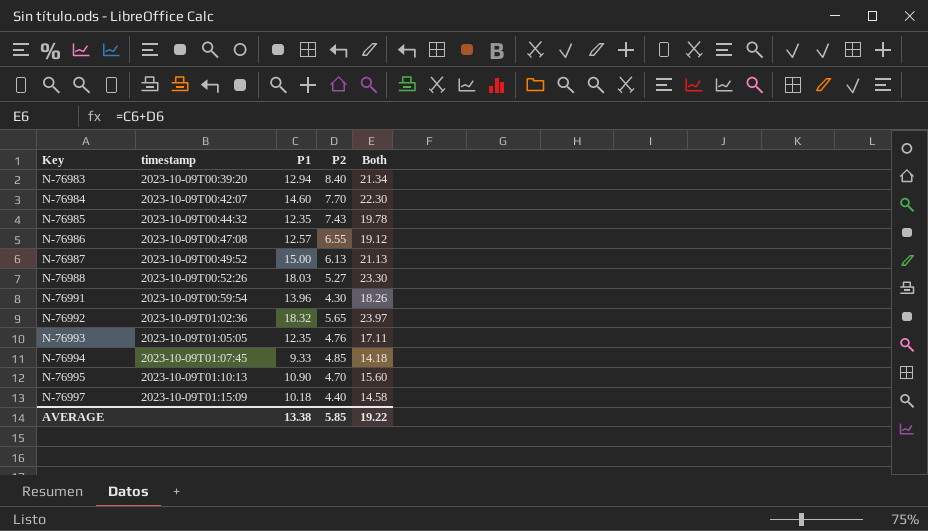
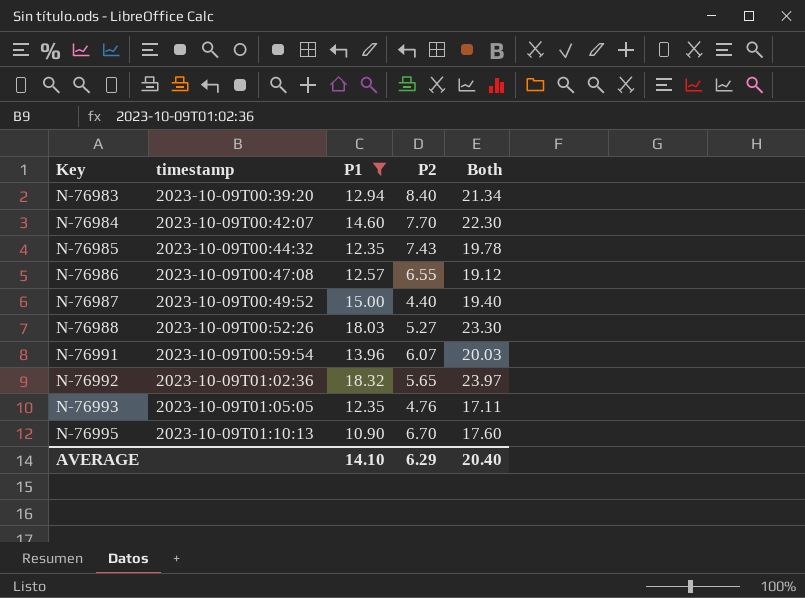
filter: none -> P1 >= 10.90
N-76987 | P2: 6.13 -> 4.40
N-76987 | Both: 21.13 -> 19.40
N-76991 | P2: 4.30 -> 6.07
N-76991 | Both: 18.26 -> 20.03
N-76995 | P2: 4.70 -> 6.70
N-76995 | Both: 15.60 -> 17.60
AVERAGE | P1: 13.38 -> 14.10
AVERAGE | P2: 5.85 -> 6.29
AVERAGE | Both: 19.22 -> 20.40

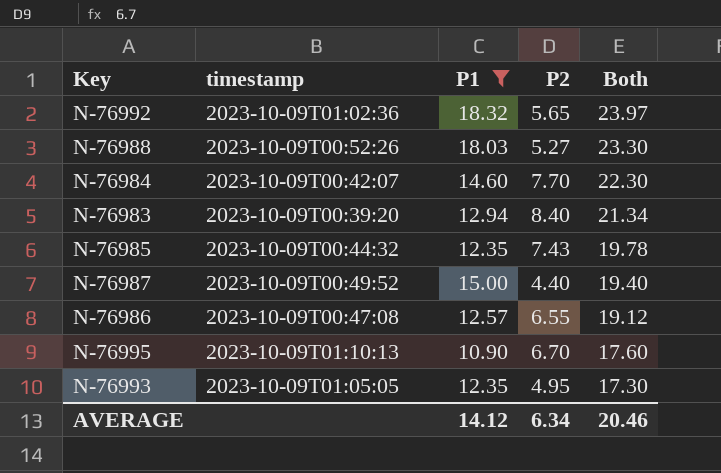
row order: Key ascending -> Both descending
row N-76991: 2023-10-09T00:59:54 | 13.96 | 6.07 | 20.03 -> none
N-76993 | P2: 4.76 -> 4.95
N-76993 | Both: 17.11 -> 17.30
AVERAGE | P1: 14.10 -> 14.12
AVERAGE | P2: 6.29 -> 6.34
AVERAGE | Both: 20.40 -> 20.46

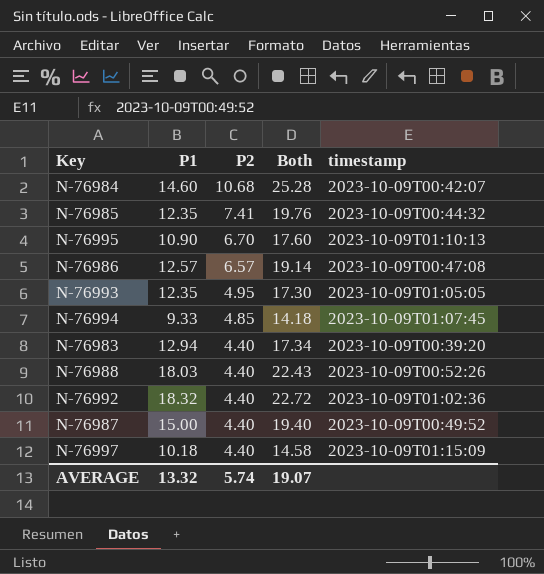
filter: P1 >= 10.90 -> none
row order: Both descending -> P2 descending
column timestamp | position: 2 -> 5
N-76984 | P2: 7.70 -> 10.68
N-76984 | Both: 22.30 -> 25.28
N-76985 | P2: 7.43 -> 7.41
N-76985 | Both: 19.78 -> 19.76
N-76986 | P2: 6.55 -> 6.57
N-76986 | Both: 19.12 -> 19.14
N-76983 | P2: 8.40 -> 4.40
N-76983 | Both: 21.34 -> 17.34
N-76988 | P2: 5.27 -> 4.40
N-76988 | Both: 23.30 -> 22.43
N-76992 | P2: 5.65 -> 4.40
N-76992 | Both: 23.97 -> 22.72
AVERAGE | P1: 14.12 -> 13.32
AVERAGE | P2: 6.34 -> 5.74
AVERAGE | Both: 20.46 -> 19.07

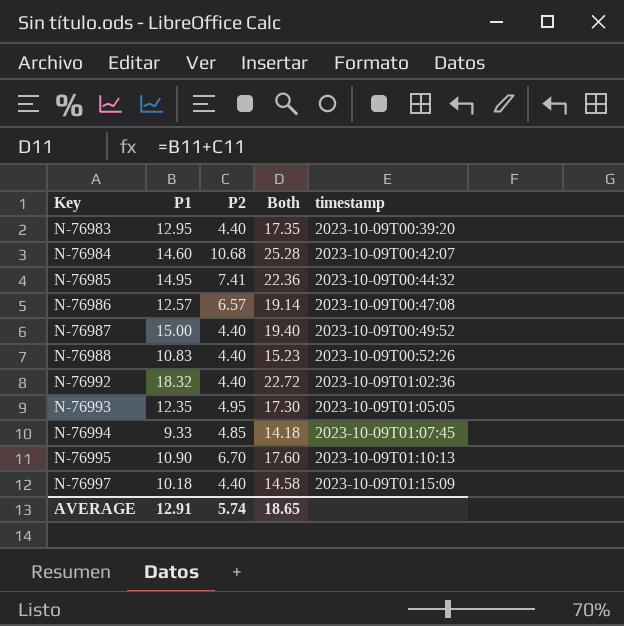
row order: P2 descending -> Key ascending
N-76983 | P1: 12.94 -> 12.95
N-76983 | Both: 17.34 -> 17.35
N-76985 | P1: 12.35 -> 14.95
N-76985 | Both: 19.76 -> 22.36
N-76988 | P1: 18.03 -> 10.83
N-76988 | Both: 22.43 -> 15.23
AVERAGE | P1: 13.32 -> 12.91
AVERAGE | Both: 19.07 -> 18.65

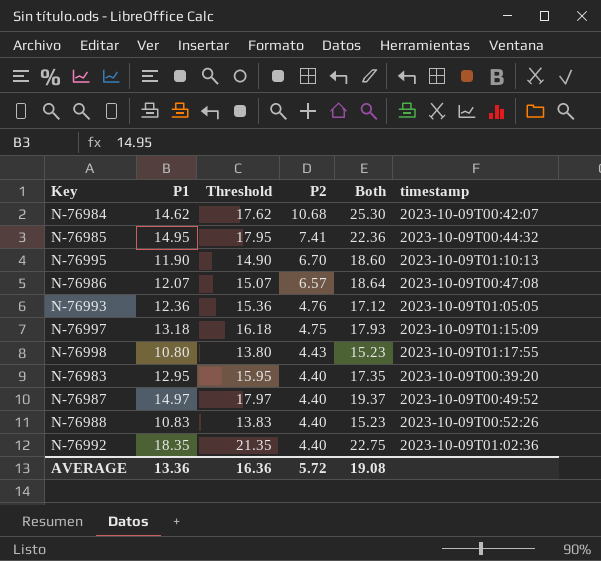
row order: Key ascending -> P2 descending
column Threshold | formula: none -> [P1] + 3
row N-76994: 9.33 | 4.85 | 14.18 | 2023-10-09T01:07:45 -> none
N-76984 | P1: 14.60 -> 14.62
N-76984 | Both: 25.28 -> 25.30
N-76995 | P1: 10.90 -> 11.90
N-76995 | Both: 17.60 -> 18.60
N-76986 | P1: 12.57 -> 12.07
N-76986 | Both: 19.14 -> 18.64
N-76993 | P1: 12.35 -> 12.36
N-76993 | P2: 4.95 -> 4.76
N-76993 | Both: 17.30 -> 17.12
N-76997 | P1: 10.18 -> 13.18
N-76997 | P2: 4.40 -> 4.75
N-76997 | Both: 14.58 -> 17.93
row N-76998: none -> 10.80 | 13.80 | 4.43 | 15.23 | 2023-10-09T01:17:55
N-76987 | P1: 15.00 -> 14.97
N-76987 | Both: 19.40 -> 19.37
N-76992 | P1: 18.32 -> 18.35
N-76992 | Both: 22.72 -> 22.75
AVERAGE | P1: 12.91 -> 13.36
AVERAGE | P2: 5.74 -> 5.72
AVERAGE | Both: 18.65 -> 19.08

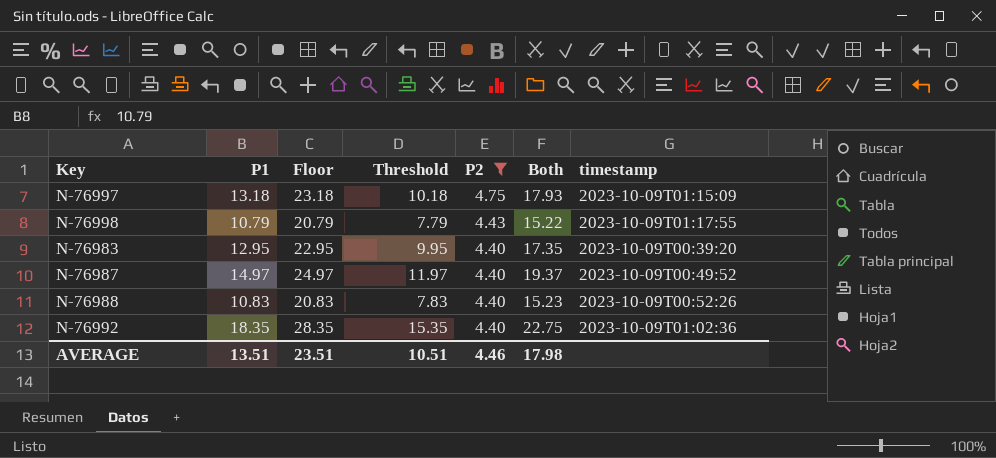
filter: none -> P2 <= 4.75
column Floor | formula: none -> [P1] + 10
column Threshold | formula: [P1] + 3 -> [P1] - 3
N-76998 | P1: 10.80 -> 10.79
N-76998 | Both: 15.23 -> 15.22
AVERAGE | P1: 13.36 -> 13.51
AVERAGE | Threshold: 16.36 -> 10.51
AVERAGE | P2: 5.72 -> 4.46
AVERAGE | Both: 19.08 -> 17.98

